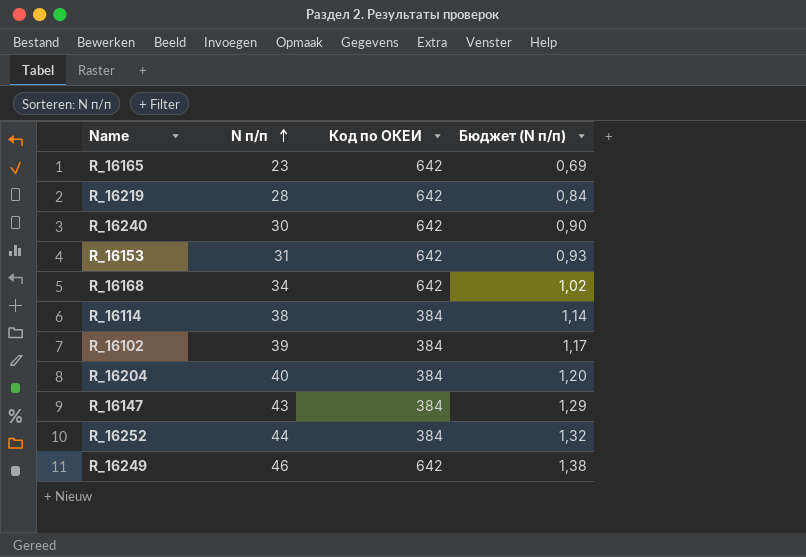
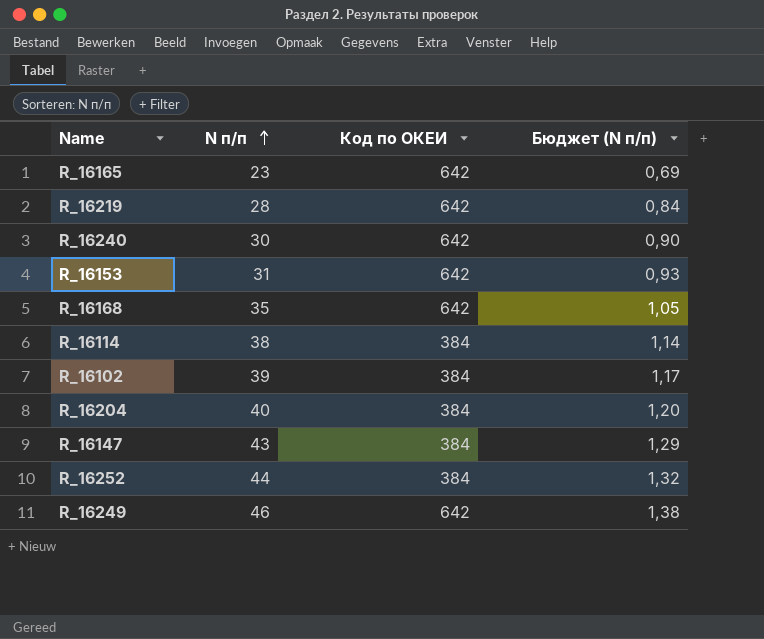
R_16168 | N п/п: 34 -> 35
R_16168 | Бюджет (N п/п): 1,02 -> 1,05

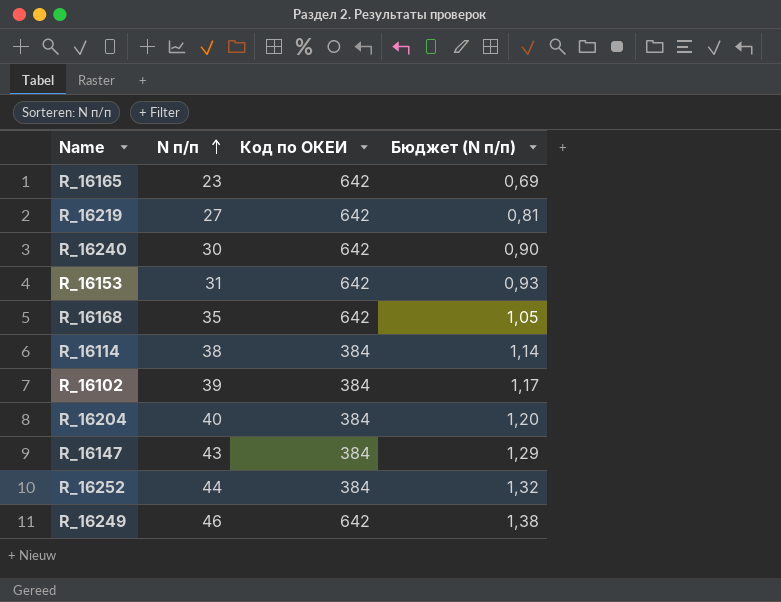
R_16219 | N п/п: 28 -> 27
R_16219 | Бюджет (N п/п): 0,84 -> 0,81

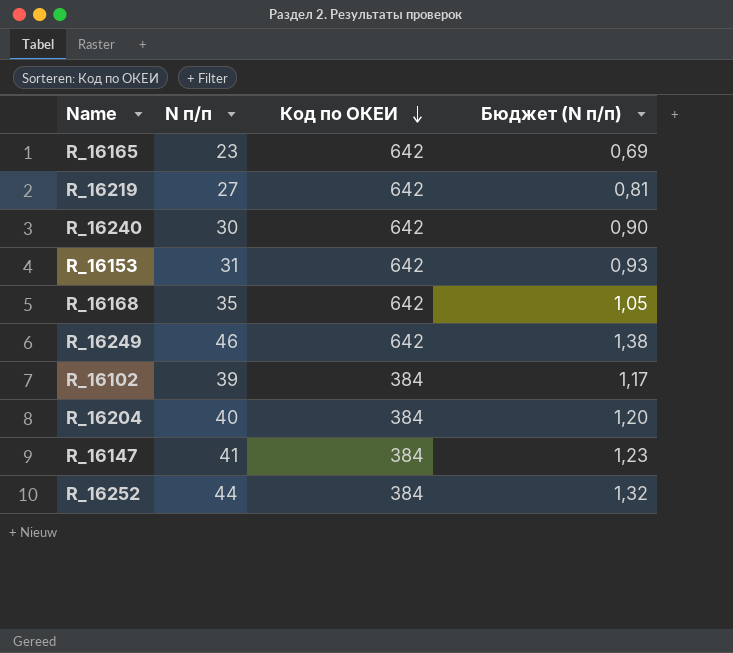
row order: N п/п ascending -> Код по ОКЕИ descending
row R_16114: 38 | 384 | 1,14 -> none
R_16147 | N п/п: 43 -> 41
R_16147 | Бюджет (N п/п): 1,29 -> 1,23

